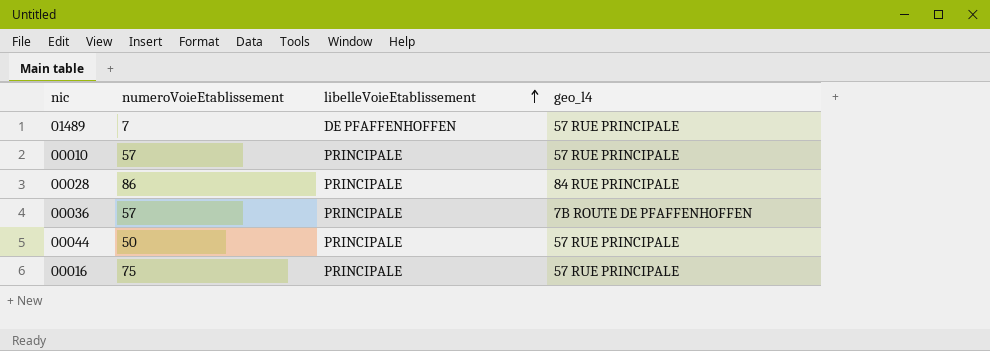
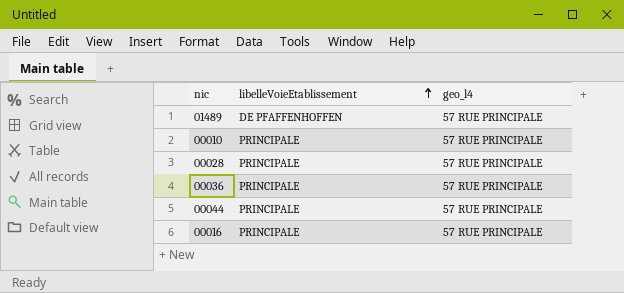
column numeroVoieEtablissement | position: 2 -> none
00028 | geo_l4: 84 RUE PRINCIPALE -> 57 RUE PRINCIPALE
00036 | geo_l4: 7B ROUTE DE PFAFFENHOFFEN -> 57 RUE PRINCIPALE

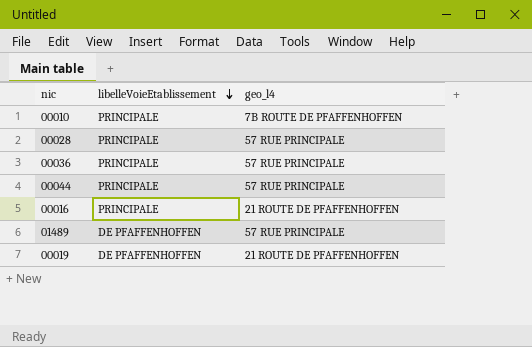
row order: libelleVoieEtablissement ascending -> libelleVoieEtablissement descending
00010 | geo_l4: 57 RUE PRINCIPALE -> 7B ROUTE DE PFAFFENHOFFEN
00016 | geo_l4: 57 RUE PRINCIPALE -> 21 ROUTE DE PFAFFENHOFFEN
row 00019: none -> DE PFAFFENHOFFEN | 21 ROUTE DE PFAFFENHOFFEN

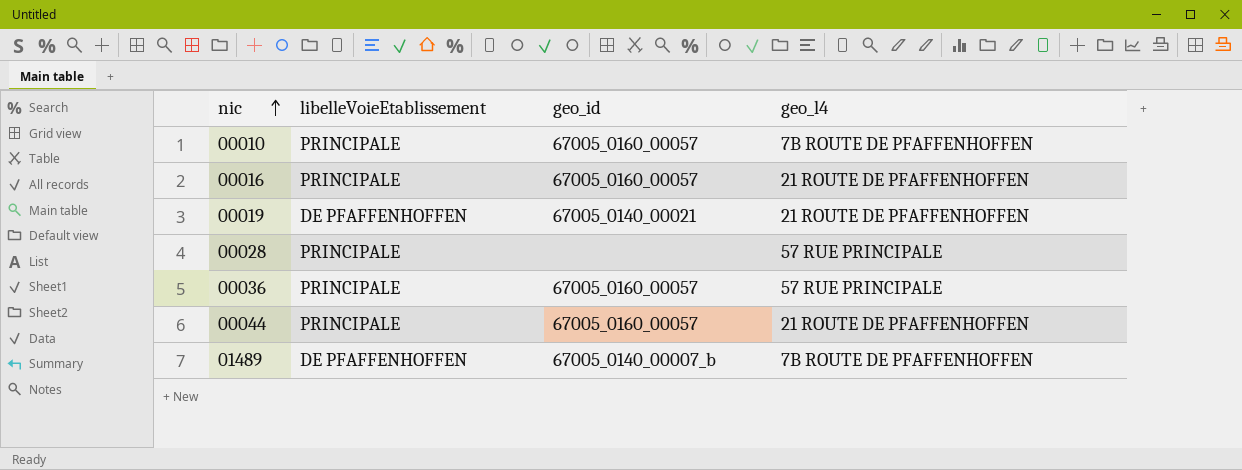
row order: libelleVoieEtablissement descending -> nic ascending
column geo_id | position: none -> 3
00044 | geo_l4: 57 RUE PRINCIPALE -> 21 ROUTE DE PFAFFENHOFFEN
01489 | geo_l4: 57 RUE PRINCIPALE -> 7B ROUTE DE PFAFFENHOFFEN

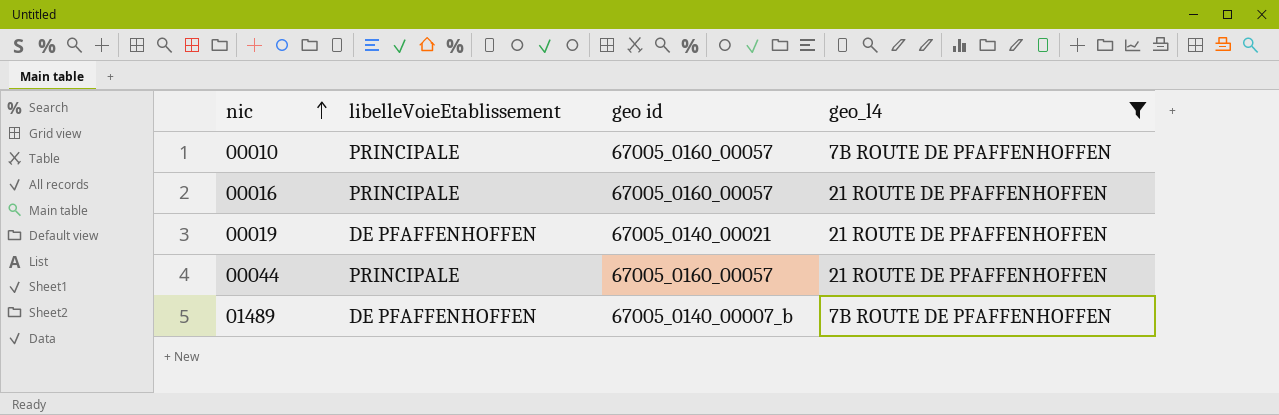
filter: none -> geo_l4 != 57 RUE PRINCIPALE
column name: geo_id -> geo id

